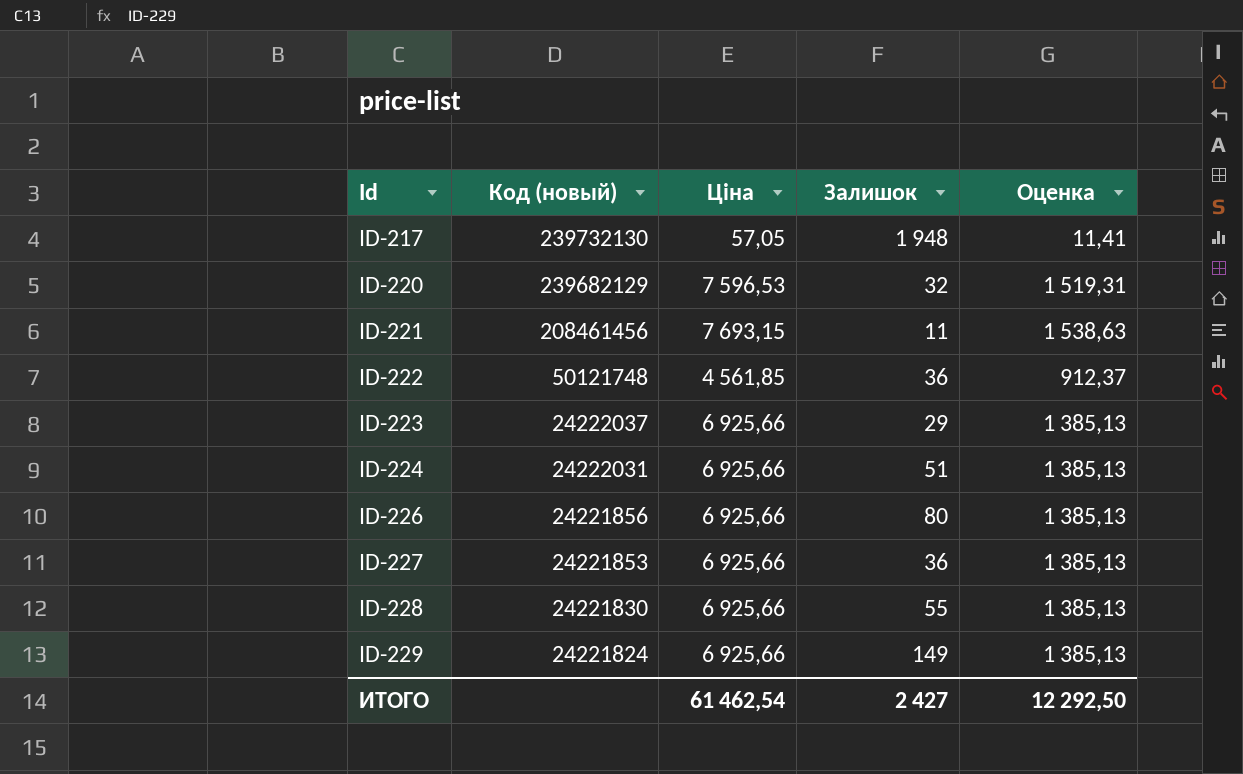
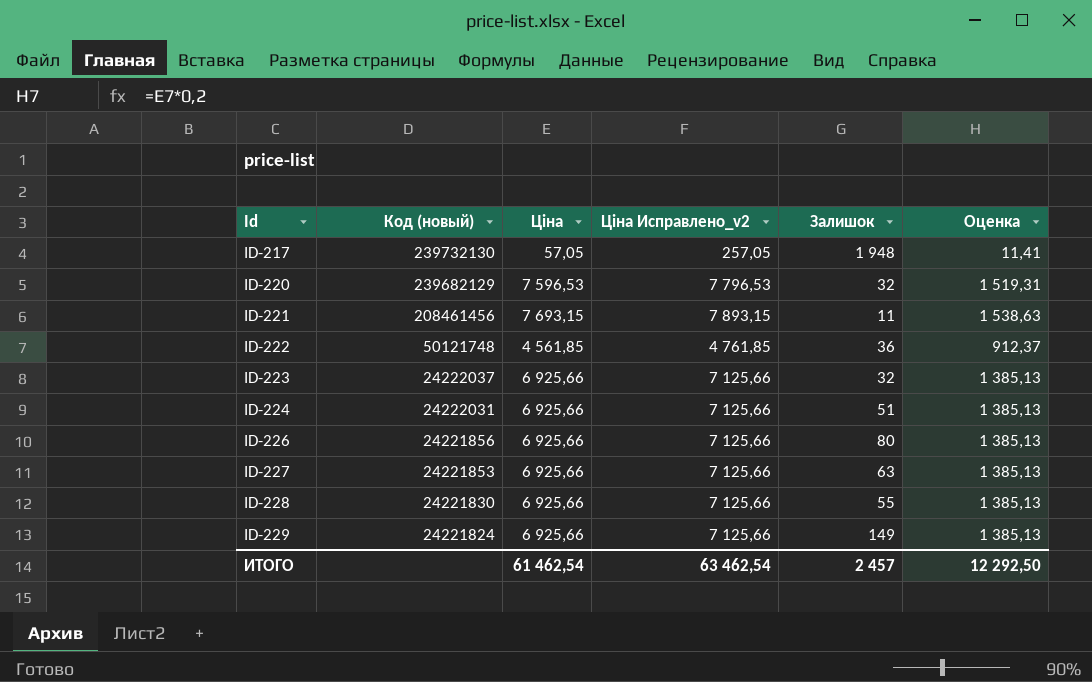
column Ціна Исправлено_v2 | formula: none -> [Ціна] + 200
ID-223 | Залишок: 29 -> 32
ID-227 | Залишок: 36 -> 63
ИТОГО | Залишок: 2 427 -> 2 457

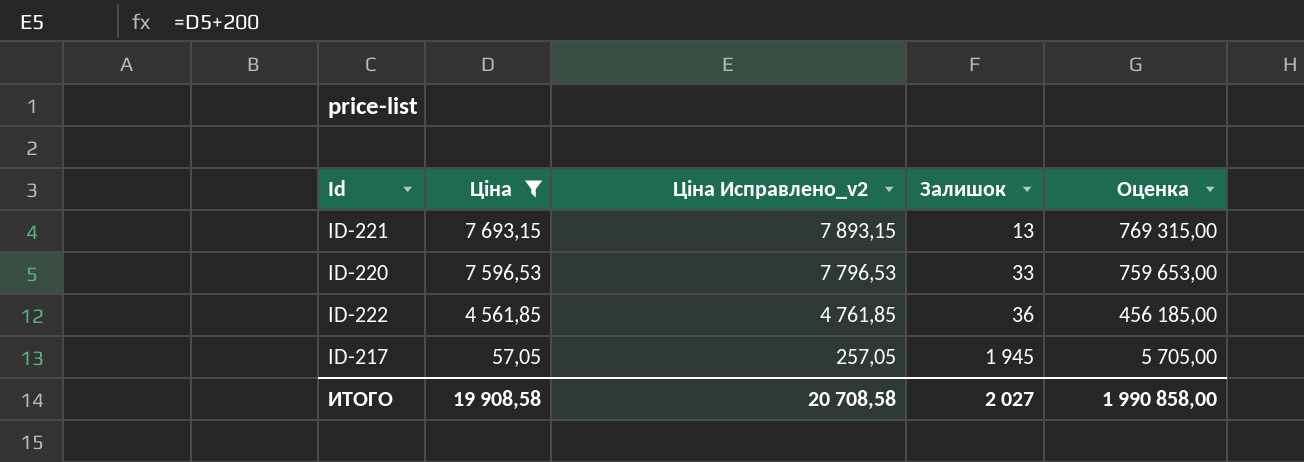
filter: none -> Ціна != 6 925,66
row order: Id ascending -> Ціна descending
column Код (новый) | position: 2 -> none
column Оценка | formula: [Ціна] * 0,2 -> [Ціна] * 100
ID-221 | Залишок: 11 -> 13
ID-220 | Залишок: 32 -> 33
ID-217 | Залишок: 1 948 -> 1 945
ИТОГО | Ціна: 61 462,54 -> 19 908,58
ИТОГО | Ціна Исправлено_v2: 63 462,54 -> 20 708,58
ИТОГО | Залишок: 2 457 -> 2 027
ИТОГО | Оценка: 12 292,50 -> 1 990 858,00

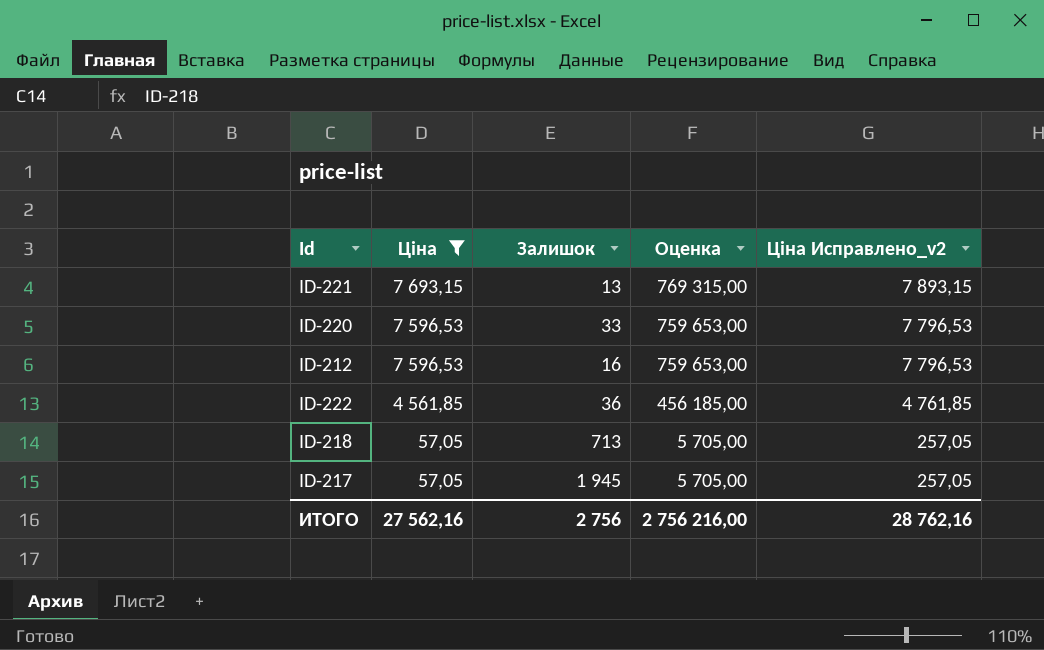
column Ціна Исправлено_v2 | position: 3 -> 5
row ID-212: none -> 7 596,53 | 16 | 759 653,00 | 7 796,53
row ID-218: none -> 57,05 | 713 | 5 705,00 | 257,05
ИТОГО | Ціна: 19 908,58 -> 27 562,16
ИТОГО | Залишок: 2 027 -> 2 756
ИТОГО | Оценка: 1 990 858,00 -> 2 756 216,00
ИТОГО | Ціна Исправлено_v2: 20 708,58 -> 28 762,16

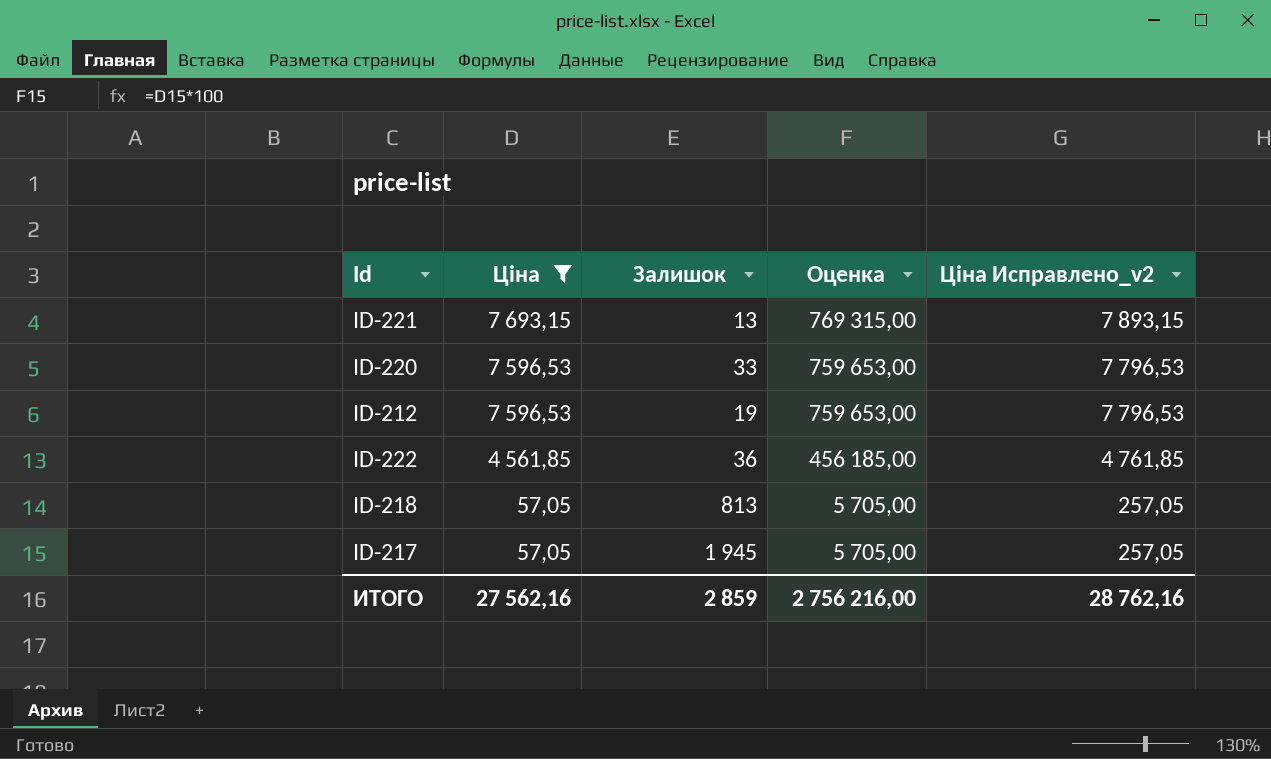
ID-212 | Залишок: 16 -> 19
ID-218 | Залишок: 713 -> 813
ИТОГО | Залишок: 2 756 -> 2 859

